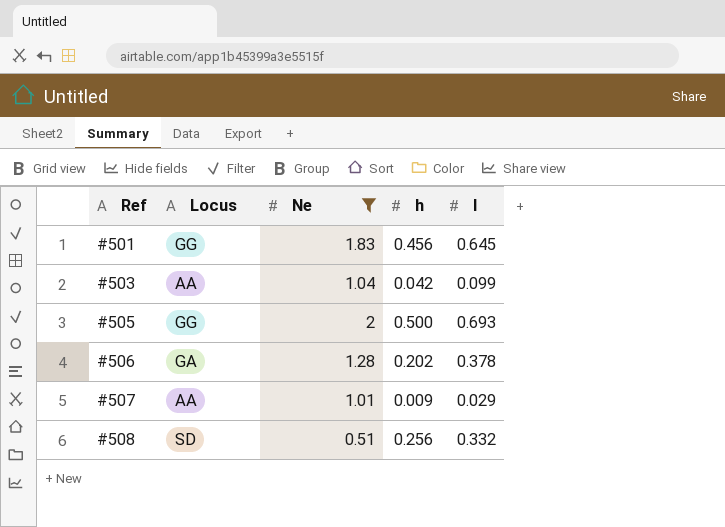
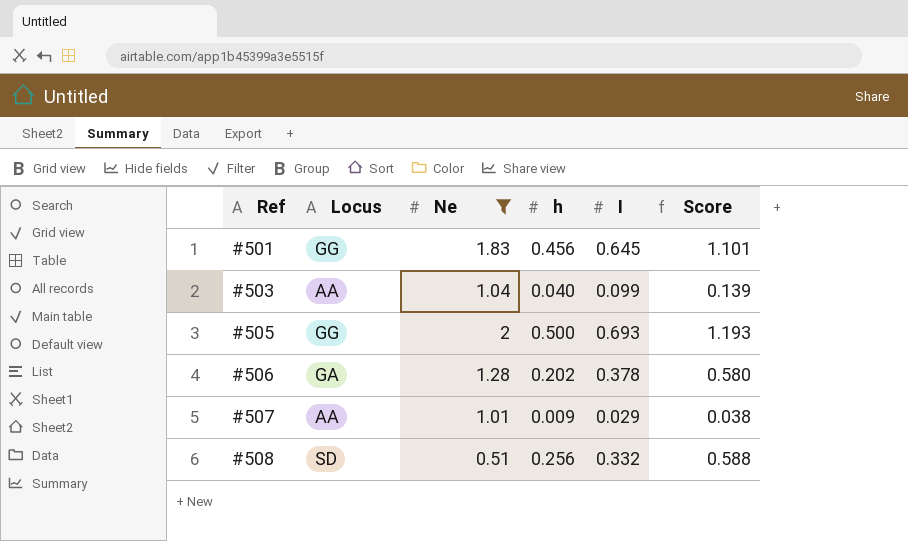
column Score | formula: none -> [h] + [I]
#503 | h: 0.042 -> 0.040

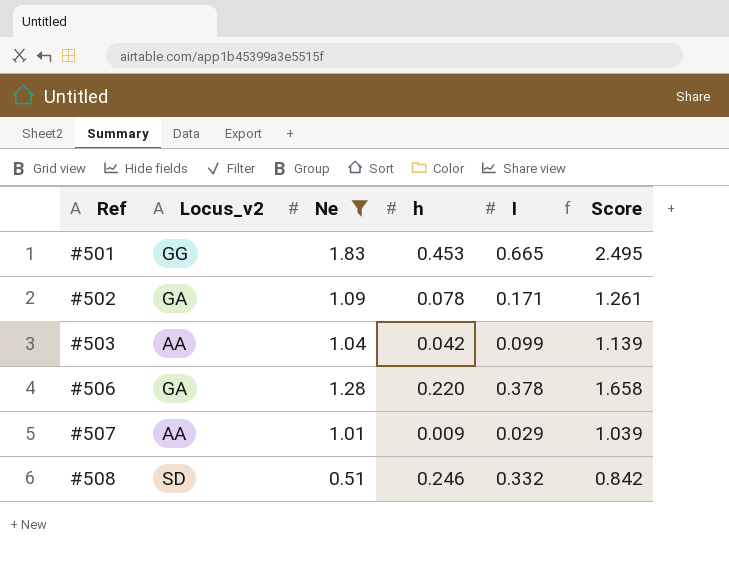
column name: Locus -> Locus_v2
column Score | formula: [h] + [I] -> [Ne] + [I]
row #505: GG | 2 | 0.500 | 0.693 | 1.193 -> none
#501 | h: 0.456 -> 0.453
#501 | I: 0.645 -> 0.665
row #502: none -> GA | 1.09 | 0.078 | 0.171 | 1.261
#503 | h: 0.040 -> 0.042
#506 | h: 0.202 -> 0.220
#508 | h: 0.256 -> 0.246

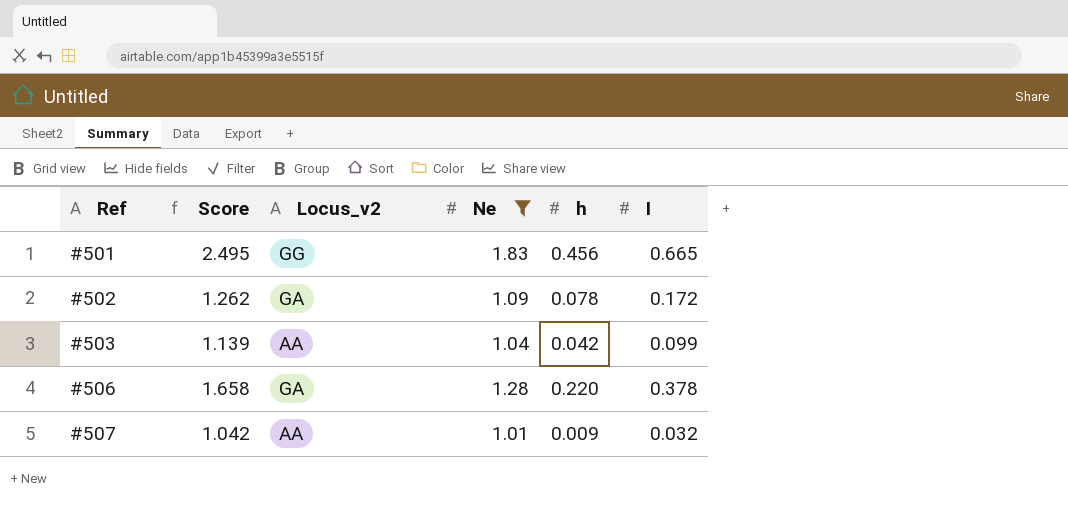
column Score | position: 6 -> 2
row #508: SD | 0.51 | 0.246 | 0.332 | 0.842 -> none
#501 | h: 0.453 -> 0.456
#502 | Score: 1.261 -> 1.262
#502 | I: 0.171 -> 0.172
#507 | Score: 1.039 -> 1.042
#507 | I: 0.029 -> 0.032

